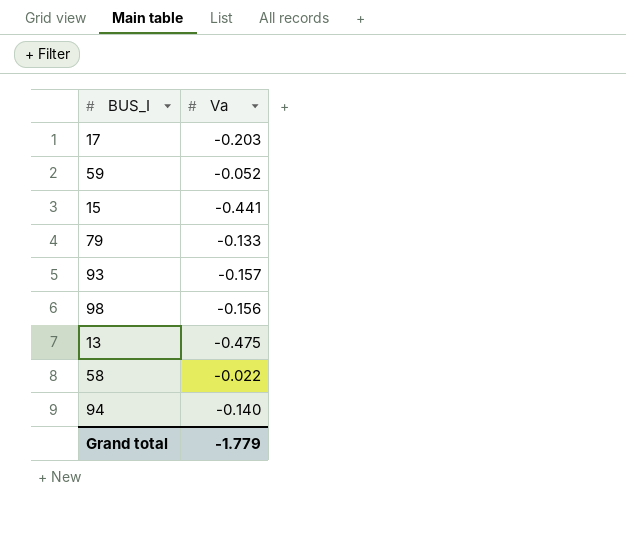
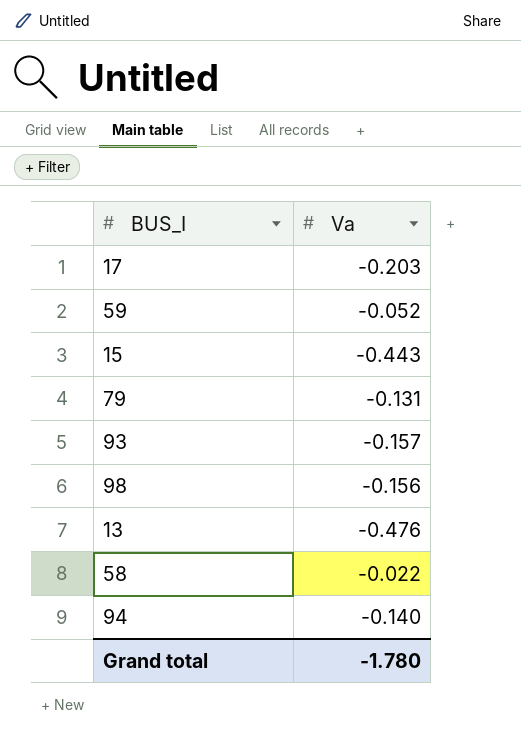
15 | Va: -0.441 -> -0.443
79 | Va: -0.133 -> -0.131
13 | Va: -0.475 -> -0.476
Grand total | Va: -1.779 -> -1.780

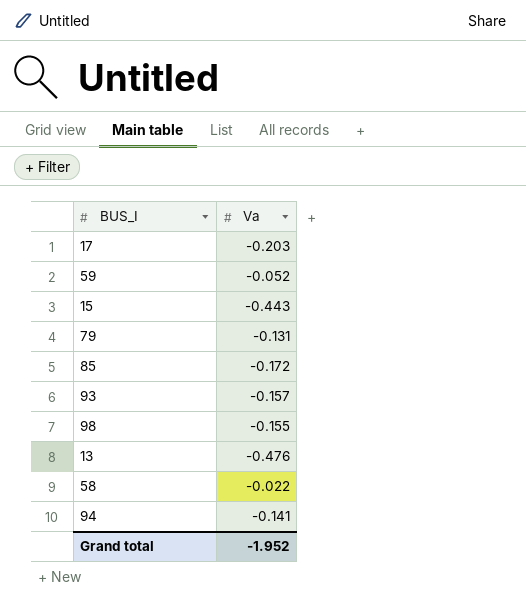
row 85: none -> -0.172
98 | Va: -0.156 -> -0.155
94 | Va: -0.140 -> -0.141
Grand total | Va: -1.780 -> -1.952

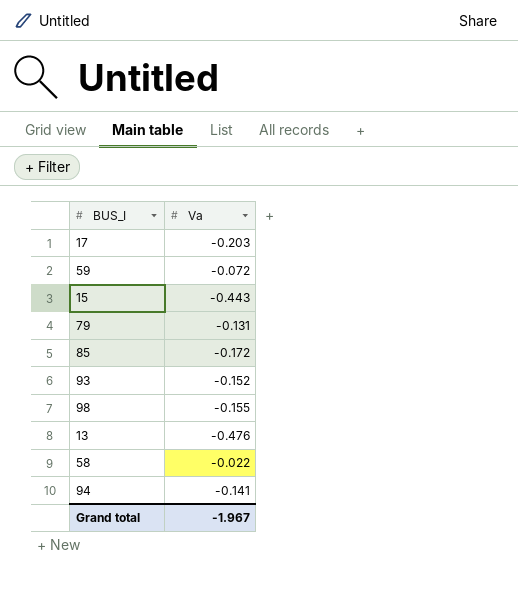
59 | Va: -0.052 -> -0.072
93 | Va: -0.157 -> -0.152
Grand total | Va: -1.952 -> -1.967

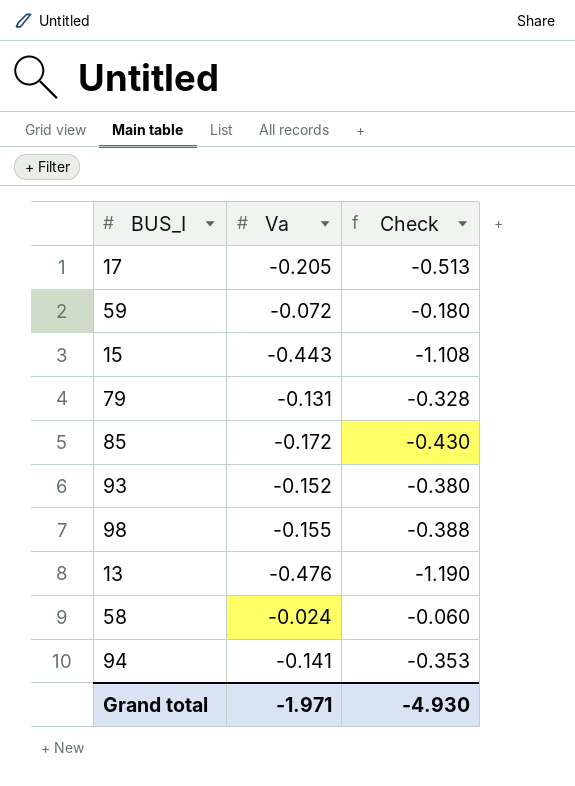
column Check | formula: none -> [Va] * 2.5
17 | Va: -0.203 -> -0.205
58 | Va: -0.022 -> -0.024
Grand total | Va: -1.967 -> -1.971

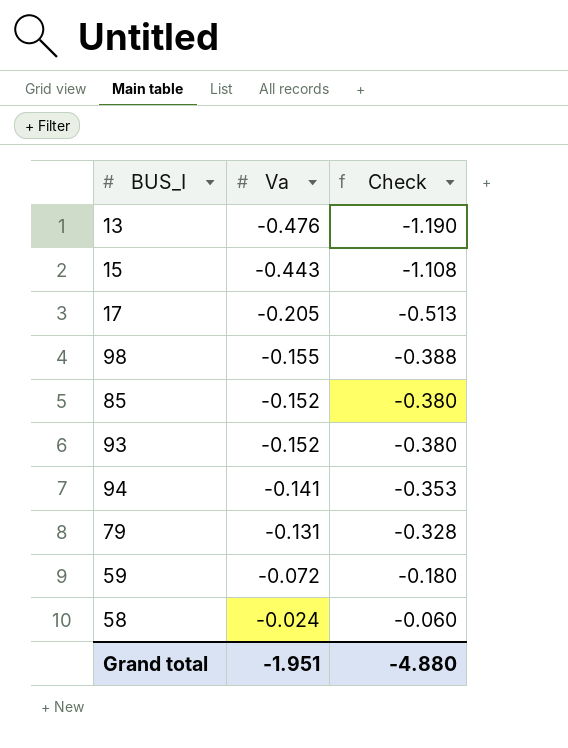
row order: none -> Va ascending
85 | Va: -0.172 -> -0.152
85 | Check: -0.430 -> -0.380
Grand total | Va: -1.971 -> -1.951
Grand total | Check: -4.930 -> -4.880

